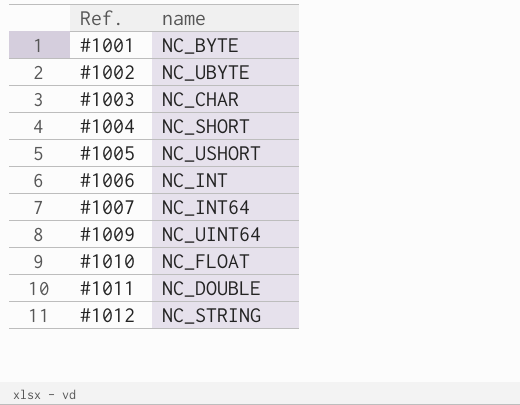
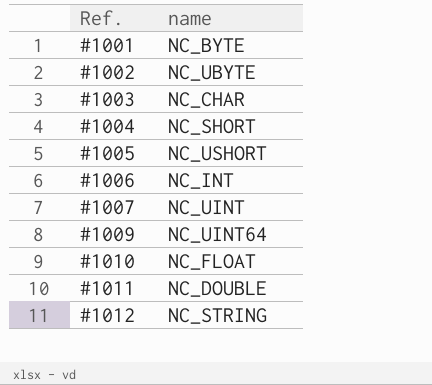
#1007 | name: NC_INT64 -> NC_UINT

